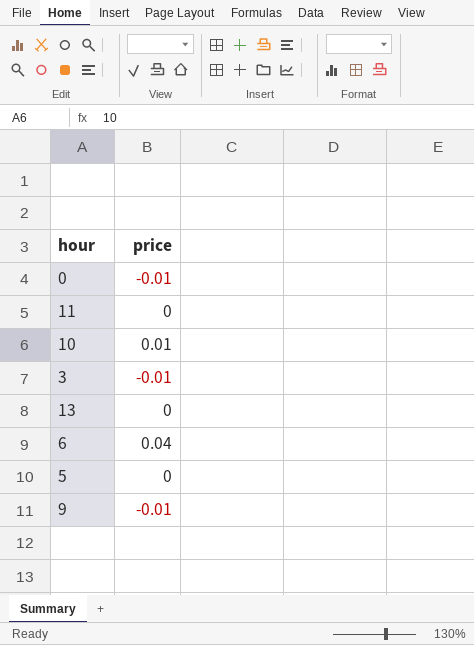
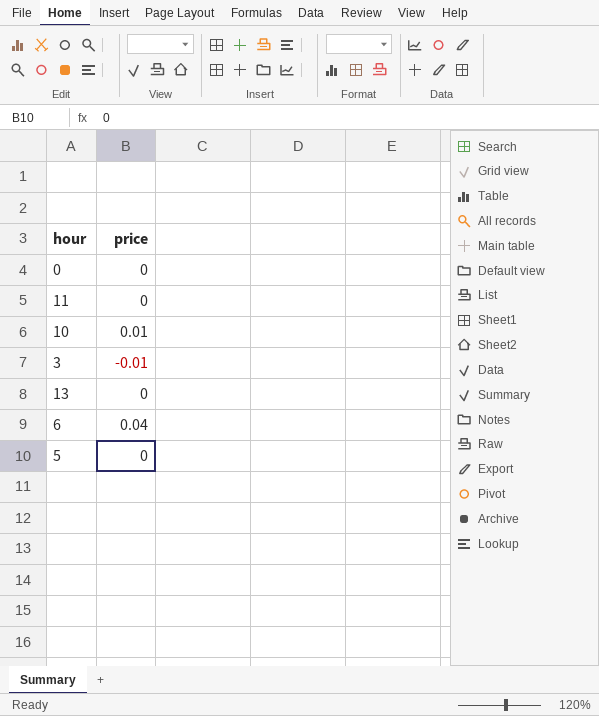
row 9: -0.01 -> none
0 | price: -0.01 -> 0

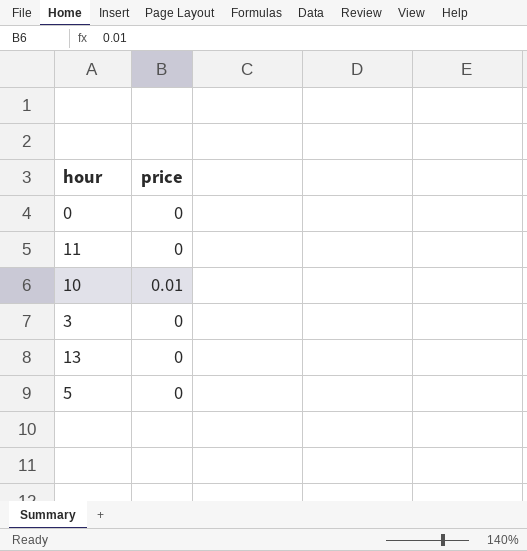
row 6: 0.04 -> none
3 | price: -0.01 -> 0

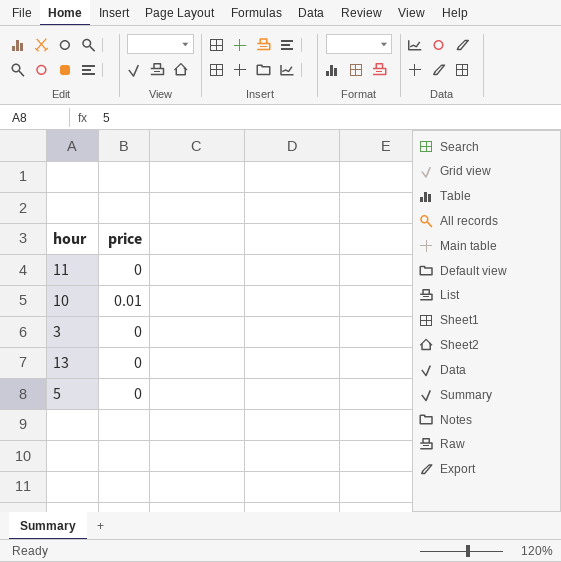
row 0: 0 -> none

